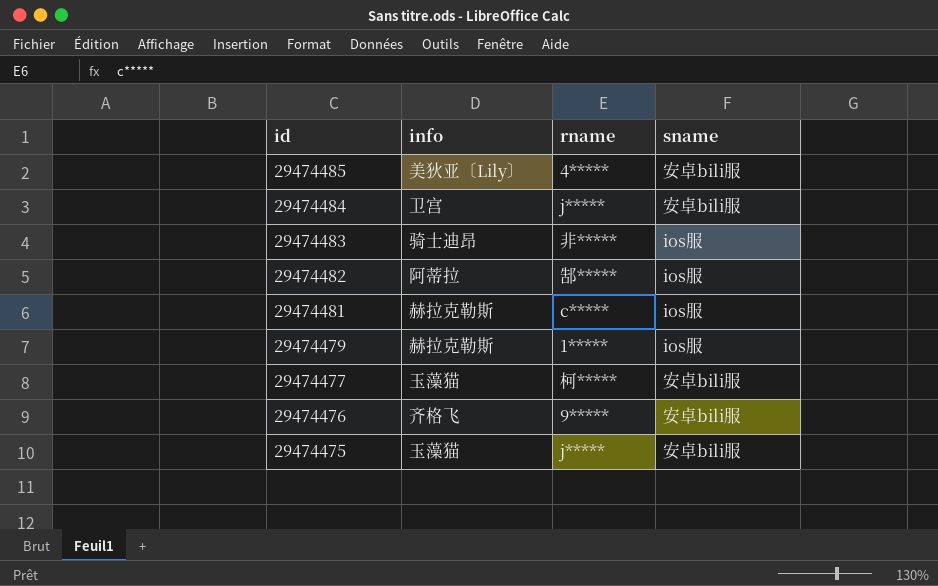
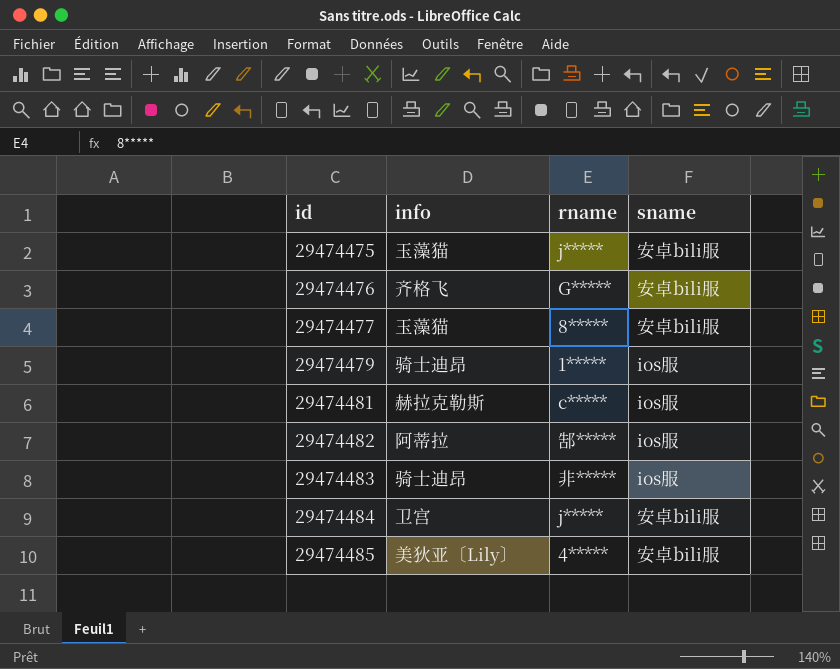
row order: id descending -> id ascending
29474476 | rname: 9***** -> G*****
29474477 | rname: 柯***** -> 8*****
29474479 | info: 赫拉克勒斯 -> 骑士迪昂

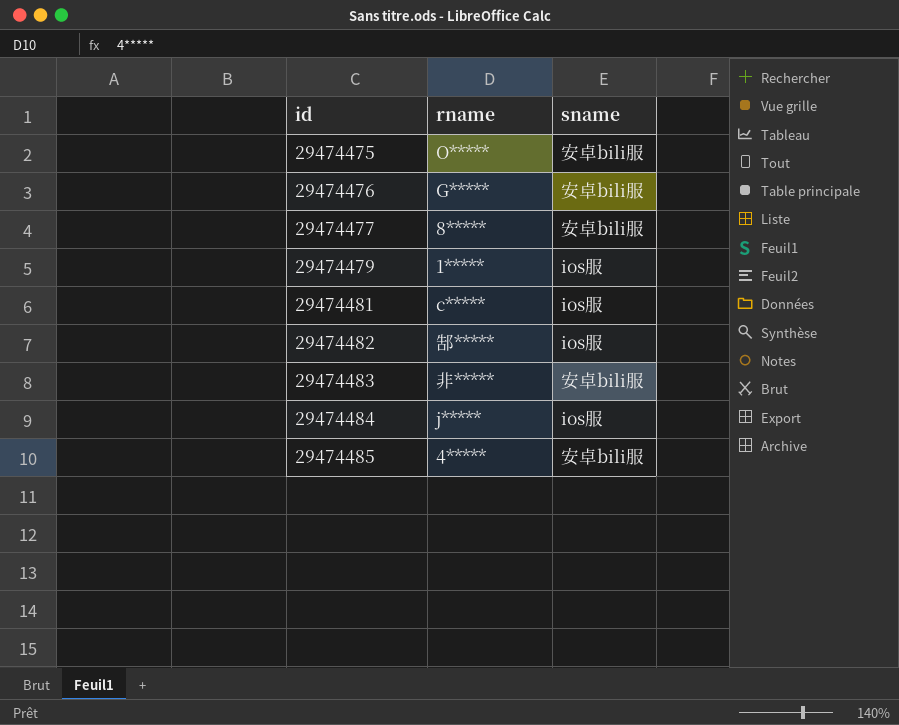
column info | position: 2 -> none
29474475 | rname: j***** -> O*****
29474483 | sname: ios服 -> 安卓bili服
29474484 | sname: 安卓bili服 -> ios服

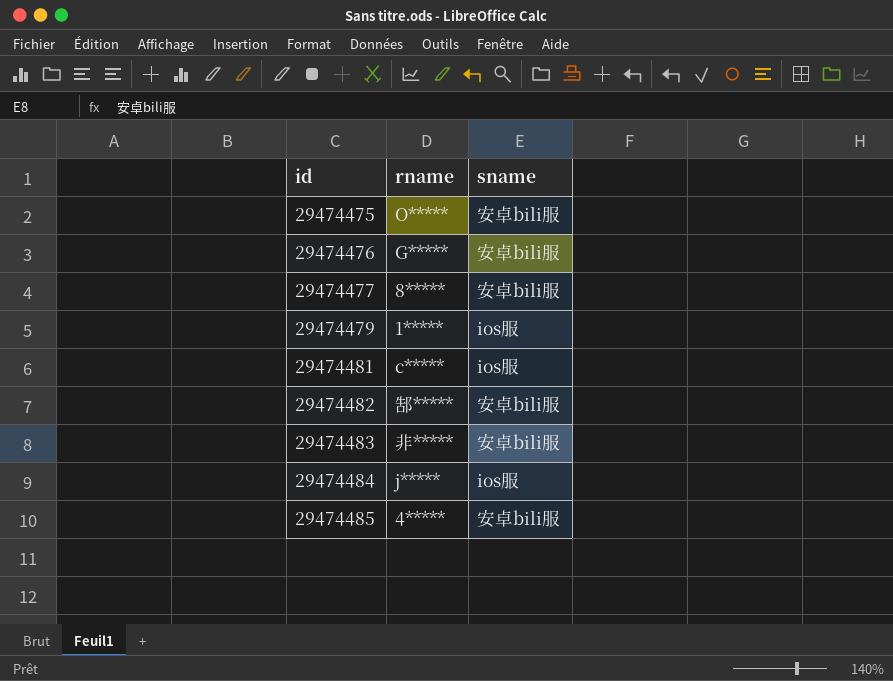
29474482 | sname: ios服 -> 安卓bili服

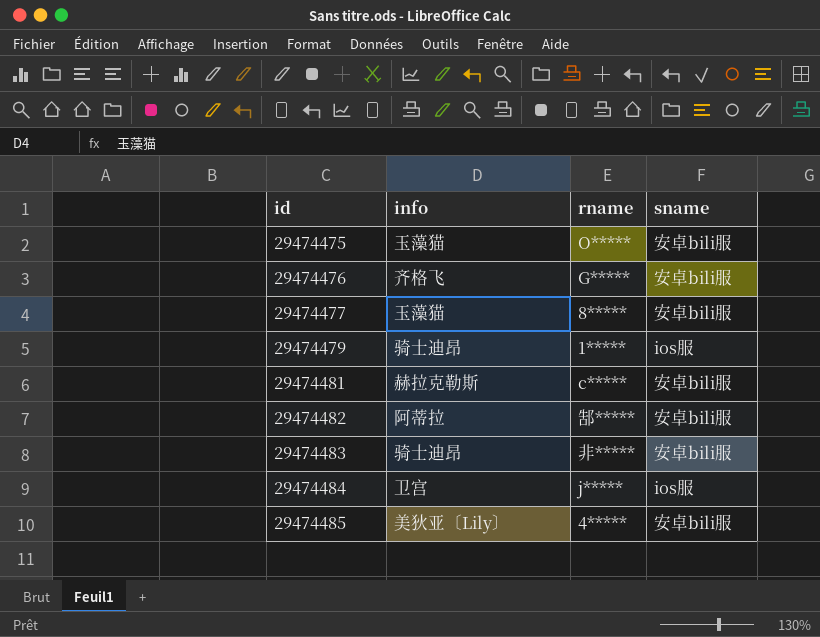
column info | position: none -> 2
29474481 | sname: ios服 -> 安卓bili服

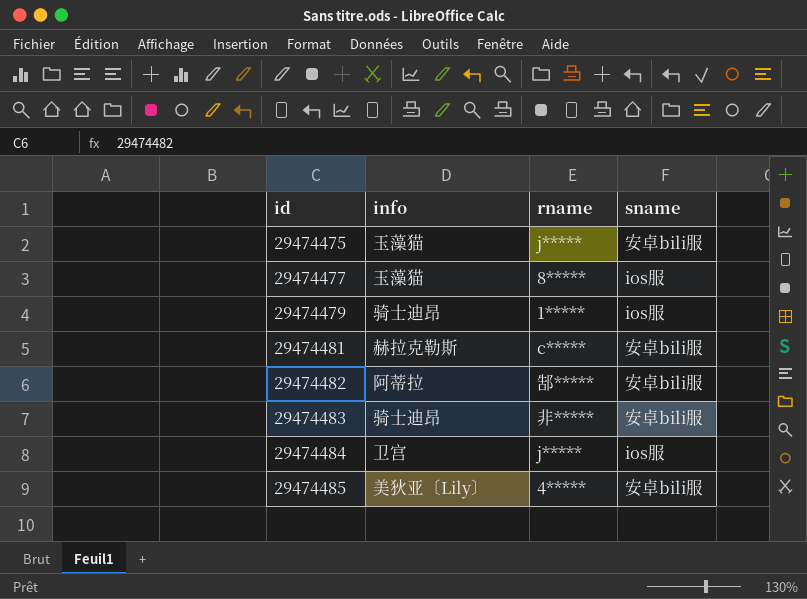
row 29474476: 齐格飞 | G***** | 安卓bili服 -> none
29474475 | rname: O***** -> j*****
29474477 | sname: 安卓bili服 -> ios服

